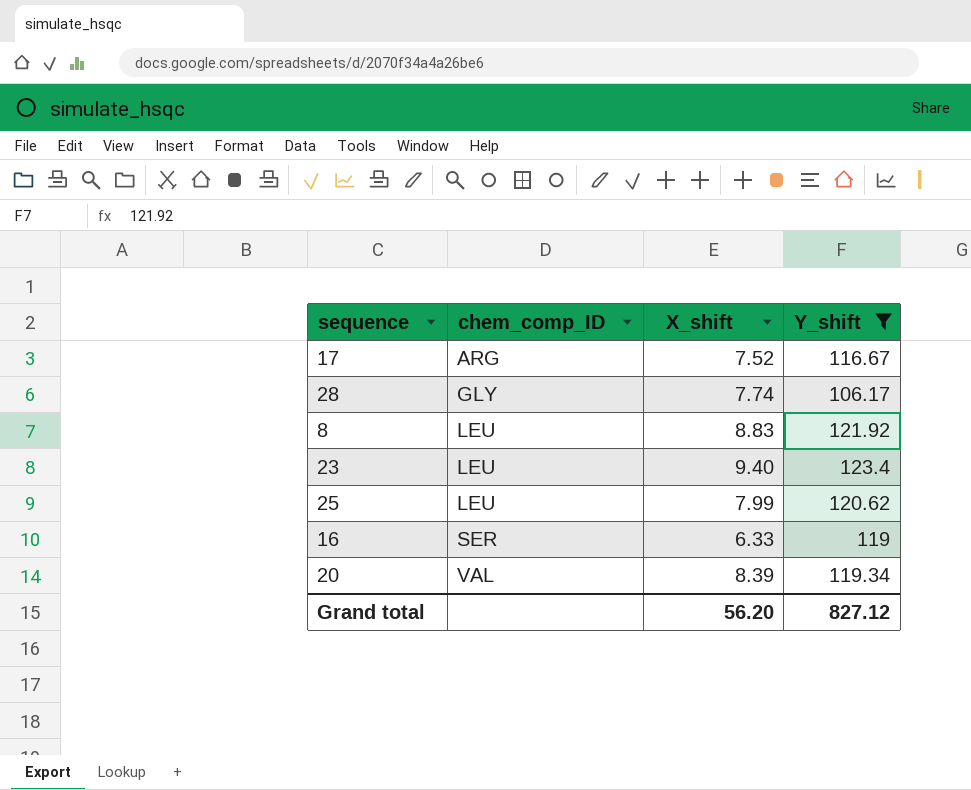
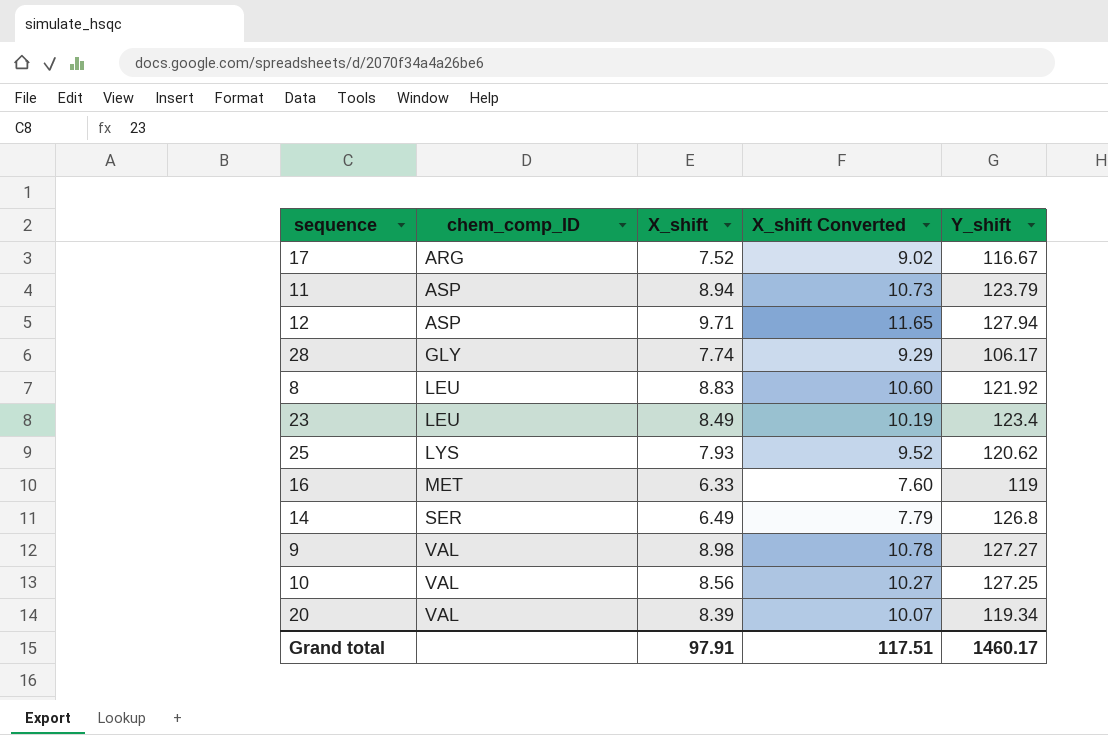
filter: Y_shift <= 123.4 -> none
column X_shift Converted | formula: none -> [X_shift] * 1.2
23 | X_shift: 9.40 -> 8.49
25 | chem_comp_ID: LEU -> LYS
25 | X_shift: 7.99 -> 7.93
16 | chem_comp_ID: SER -> MET
Grand total | X_shift: 56.20 -> 97.91
Grand total | Y_shift: 827.12 -> 1460.17

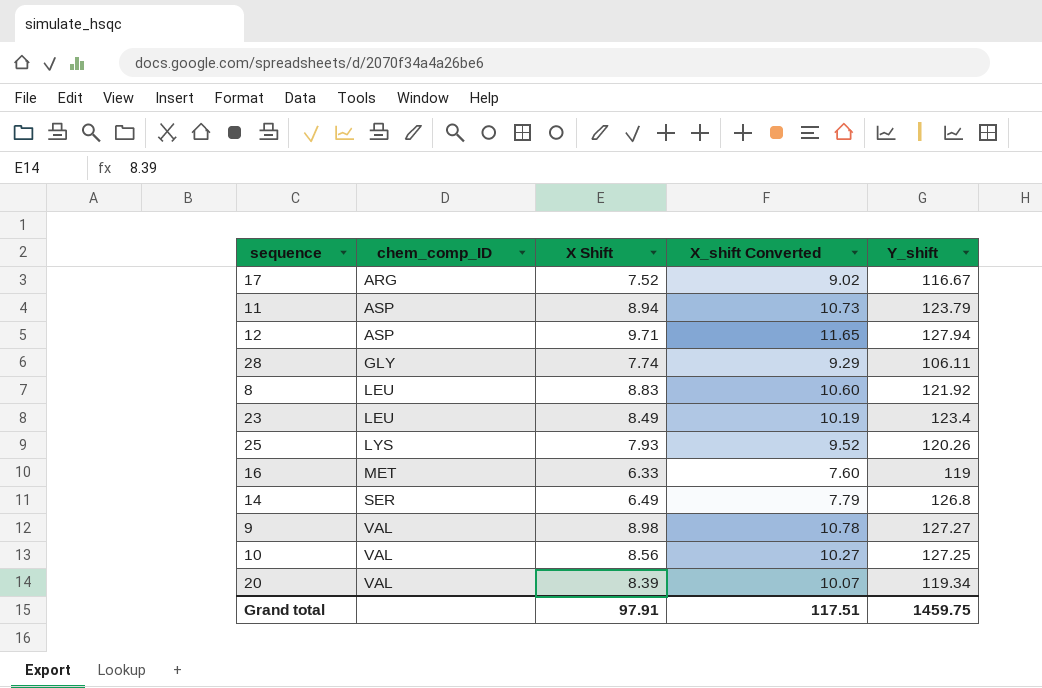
column name: X_shift -> X Shift
28 | Y_shift: 106.17 -> 106.11
25 | Y_shift: 120.62 -> 120.26
Grand total | Y_shift: 1460.17 -> 1459.75

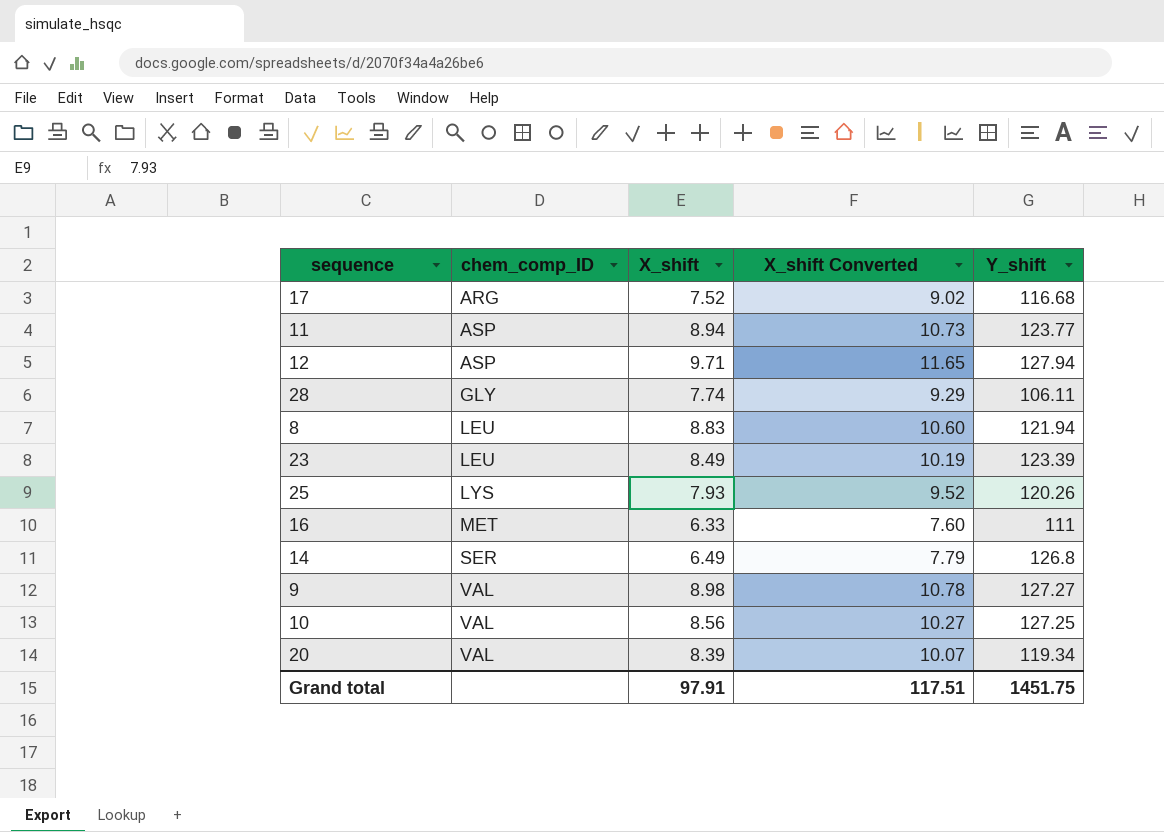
column name: X Shift -> X_shift
17 | Y_shift: 116.67 -> 116.68
11 | Y_shift: 123.79 -> 123.77
8 | Y_shift: 121.92 -> 121.94
23 | Y_shift: 123.4 -> 123.39
16 | Y_shift: 119 -> 111
Grand total | Y_shift: 1459.75 -> 1451.75

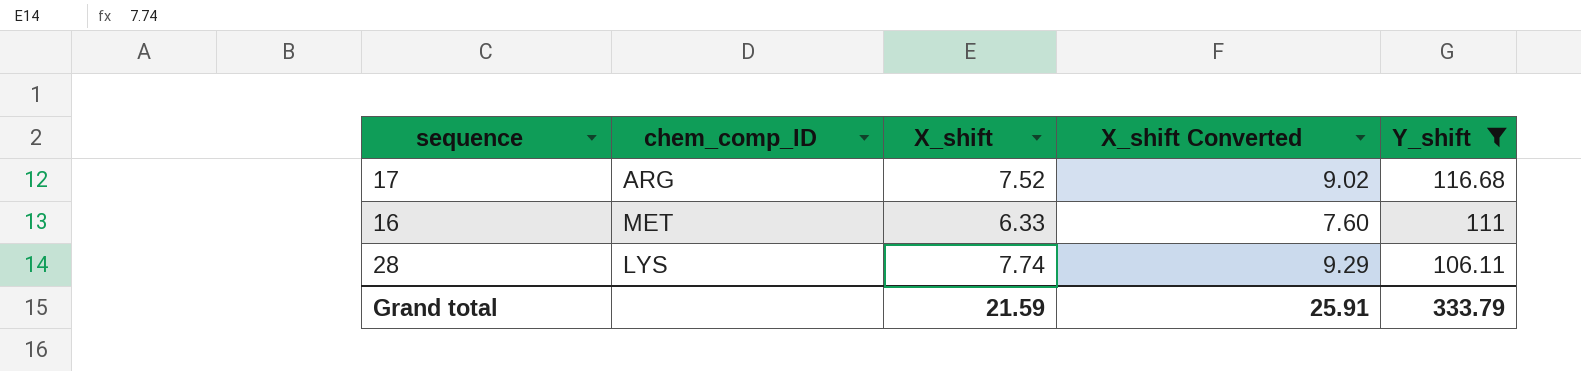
filter: none -> Y_shift <= 116.68
row order: chem_comp_ID ascending -> Y_shift descending
28 | chem_comp_ID: GLY -> LYS
Grand total | X_shift: 97.91 -> 21.59
Grand total | X_shift Converted: 117.51 -> 25.91
Grand total | Y_shift: 1451.75 -> 333.79

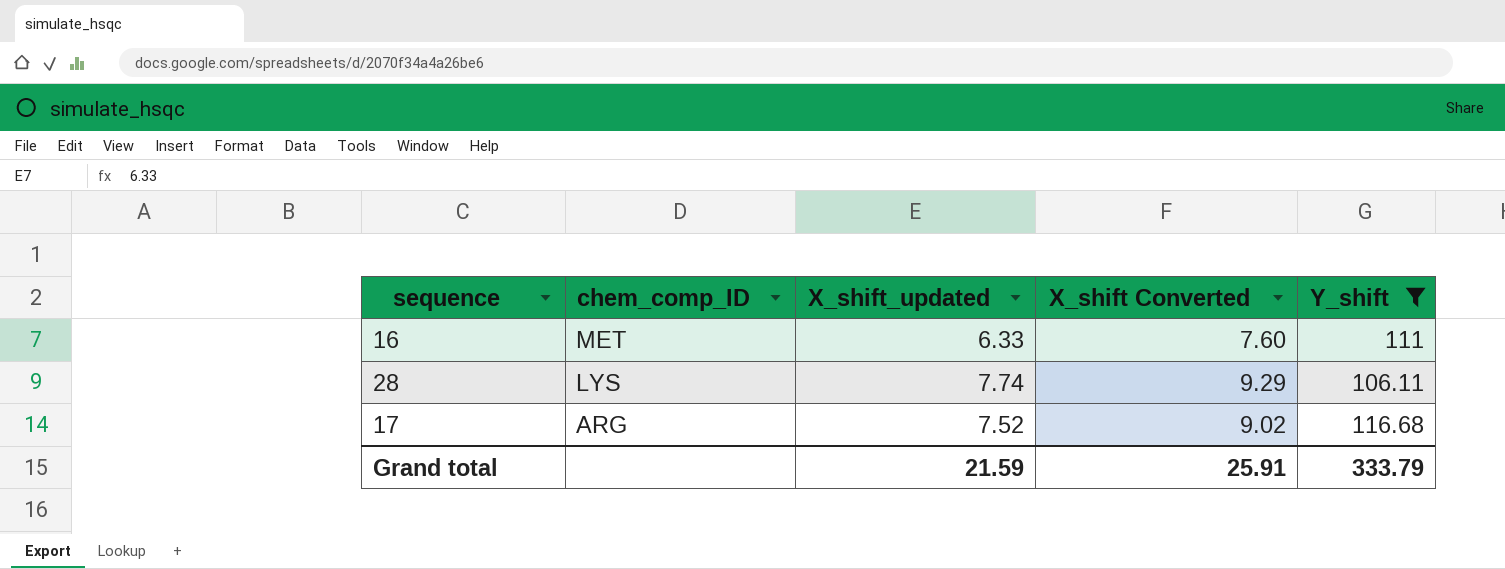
row order: Y_shift descending -> chem_comp_ID descending
column name: X_shift -> X_shift_updated

